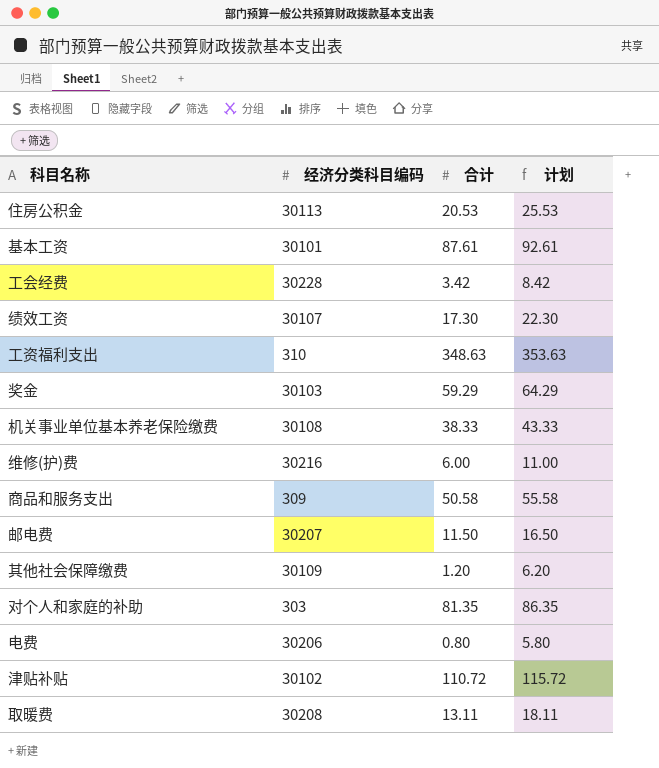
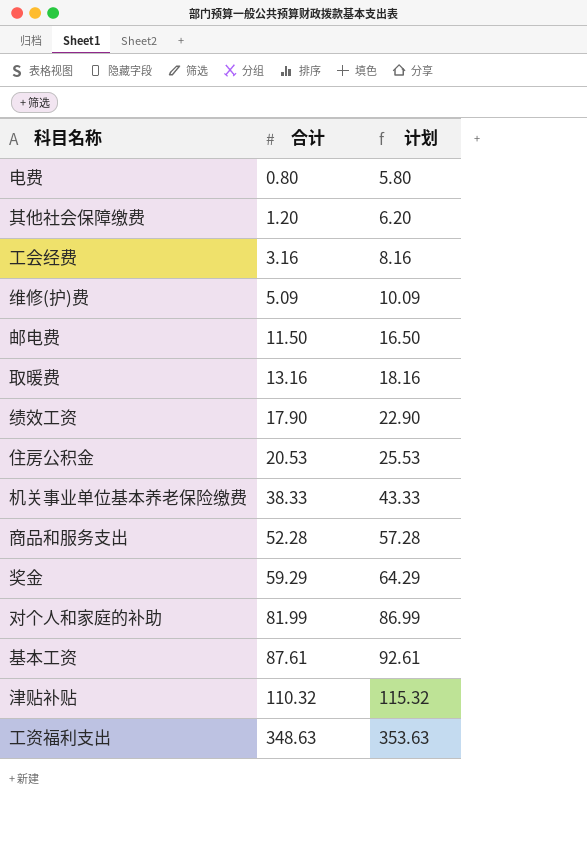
row order: none -> 合计 ascending
column 经济分类科目编码 | position: 2 -> none
工会经费 | 合计: 3.42 -> 3.16
工会经费 | 计划: 8.42 -> 8.16
维修(护)费 | 合计: 6.00 -> 5.09
维修(护)费 | 计划: 11.00 -> 10.09
取暖费 | 合计: 13.11 -> 13.16
取暖费 | 计划: 18.11 -> 18.16
绩效工资 | 合计: 17.30 -> 17.90
绩效工资 | 计划: 22.30 -> 22.90
商品和服务支出 | 合计: 50.58 -> 52.28
商品和服务支出 | 计划: 55.58 -> 57.28
对个人和家庭的补助 | 合计: 81.35 -> 81.99
对个人和家庭的补助 | 计划: 86.35 -> 86.99
津贴补贴 | 合计: 110.72 -> 110.32
津贴补贴 | 计划: 115.72 -> 115.32

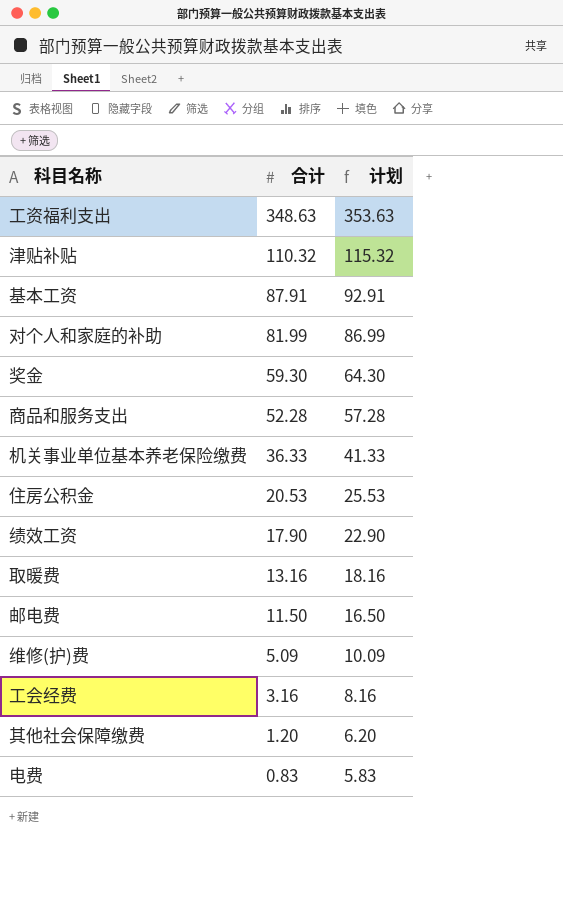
row order: 合计 ascending -> 合计 descending
基本工资 | 合计: 87.61 -> 87.91
基本工资 | 计划: 92.61 -> 92.91
奖金 | 合计: 59.29 -> 59.30
奖金 | 计划: 64.29 -> 64.30
机关事业单位基本养老保险缴费 | 合计: 38.33 -> 36.33
机关事业单位基本养老保险缴费 | 计划: 43.33 -> 41.33
电费 | 合计: 0.80 -> 0.83
电费 | 计划: 5.80 -> 5.83

